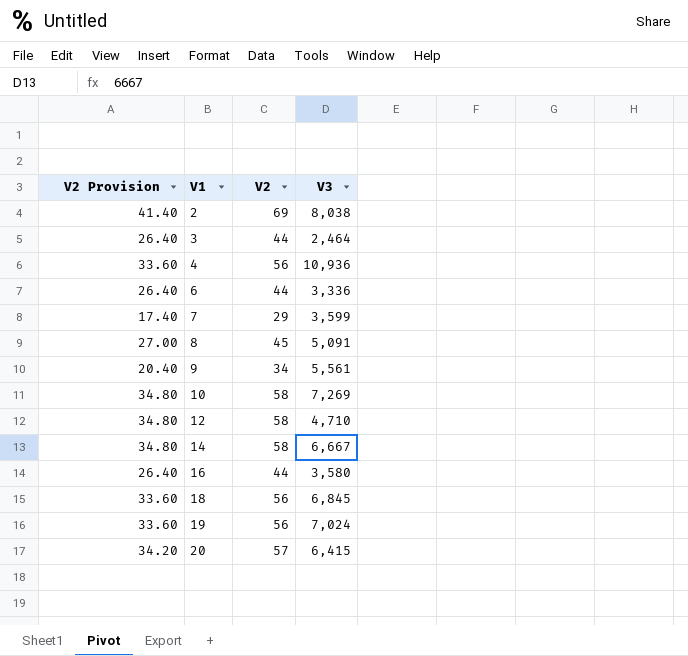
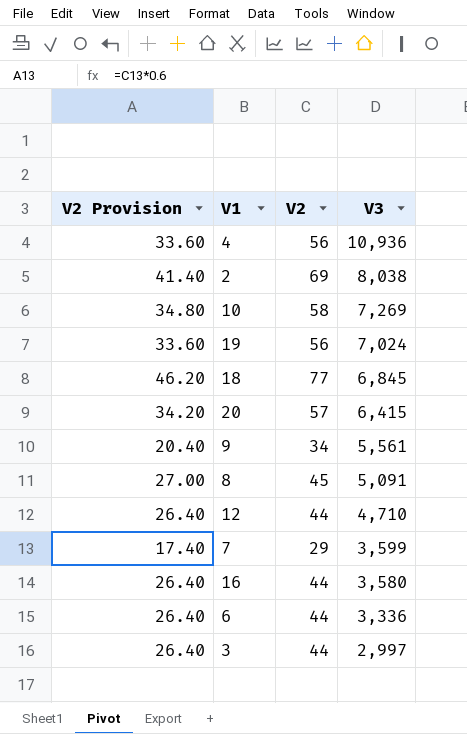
row order: V1 ascending -> V3 descending
row 14: 34.80 | 58 | 6,667 -> none
18 | V2 Provision: 33.60 -> 46.20
18 | V2: 56 -> 77
12 | V2 Provision: 34.80 -> 26.40
12 | V2: 58 -> 44
3 | V3: 2,464 -> 2,997

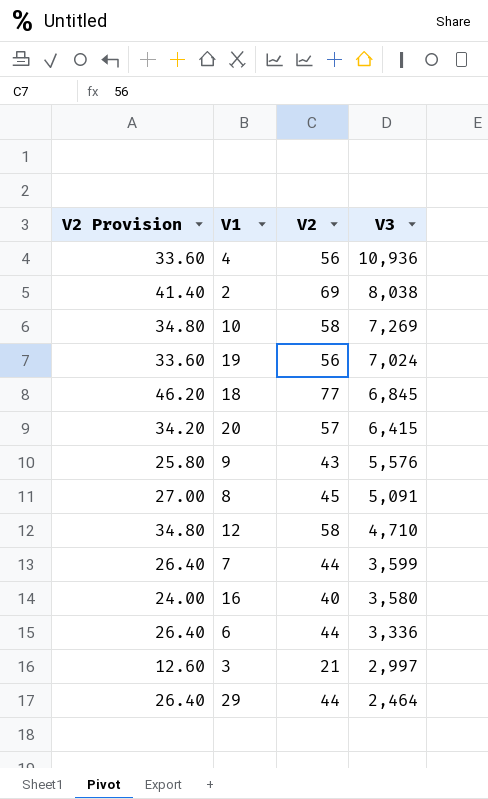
9 | V2 Provision: 20.40 -> 25.80
9 | V2: 34 -> 43
9 | V3: 5,561 -> 5,576
12 | V2 Provision: 26.40 -> 34.80
12 | V2: 44 -> 58
7 | V2 Provision: 17.40 -> 26.40
7 | V2: 29 -> 44
16 | V2 Provision: 26.40 -> 24.00
16 | V2: 44 -> 40
3 | V2 Provision: 26.40 -> 12.60
3 | V2: 44 -> 21
row 29: none -> 26.40 | 44 | 2,464

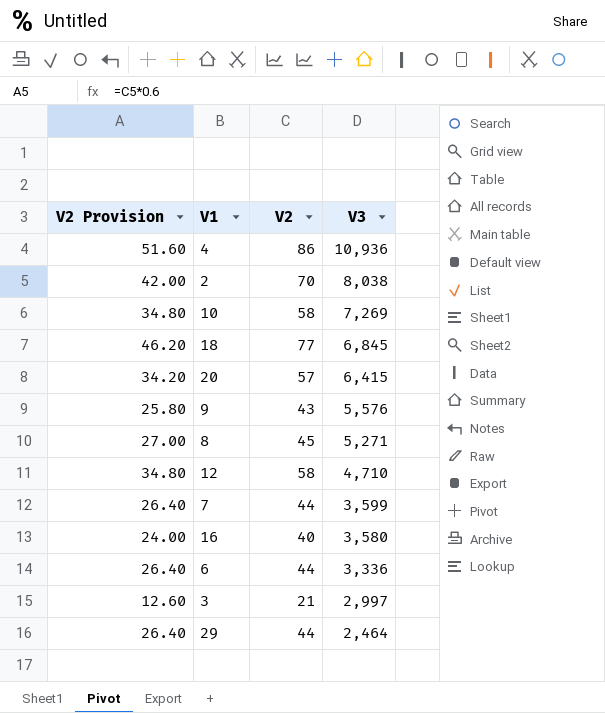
row 19: 33.60 | 56 | 7,024 -> none
4 | V2 Provision: 33.60 -> 51.60
4 | V2: 56 -> 86
2 | V2 Provision: 41.40 -> 42.00
2 | V2: 69 -> 70
8 | V3: 5,091 -> 5,271

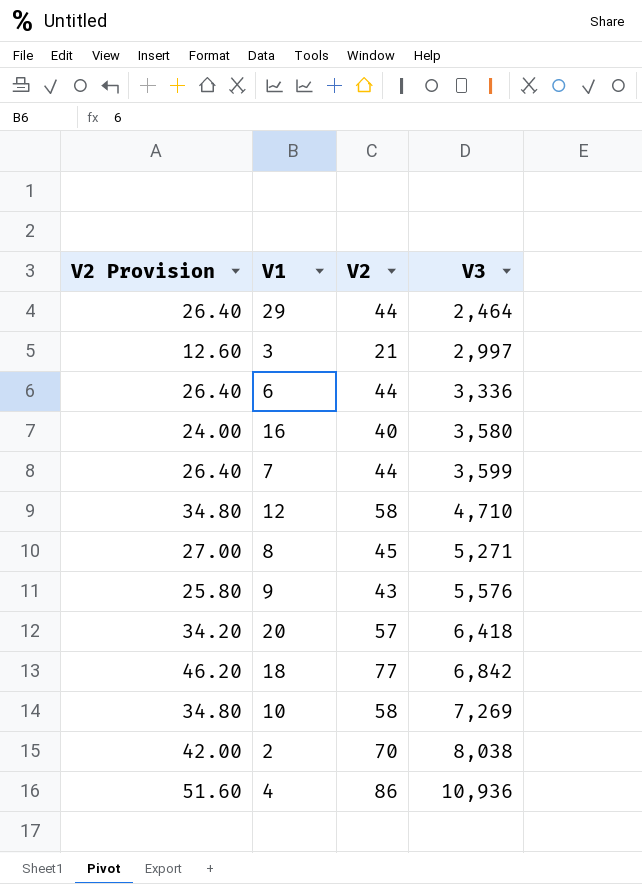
row order: V3 descending -> V3 ascending
20 | V3: 6,415 -> 6,418
18 | V3: 6,845 -> 6,842

